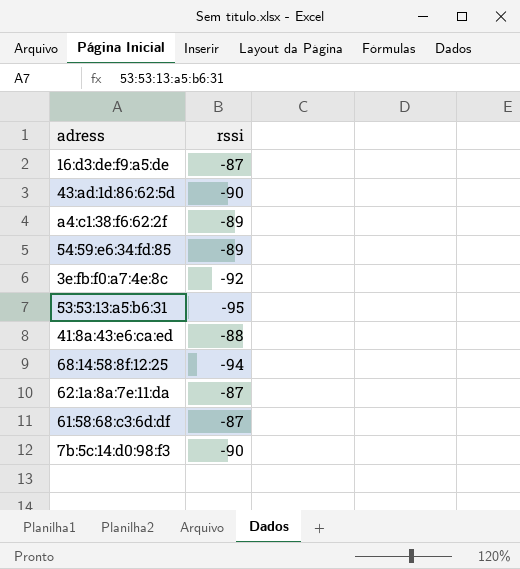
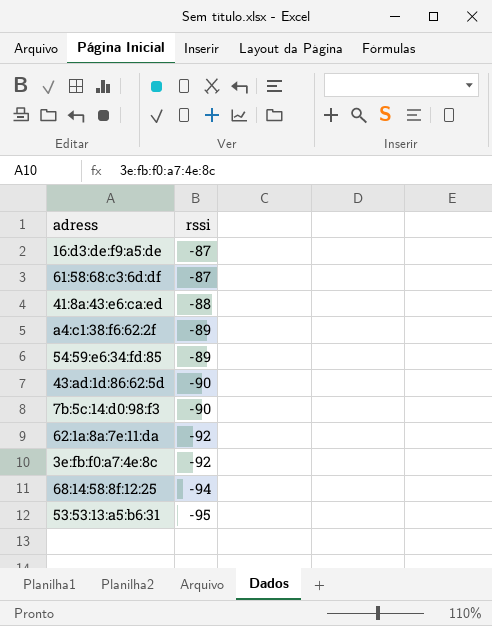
row order: none -> rssi descending
62:1a:8a:7e:11:da | rssi: -87 -> -92

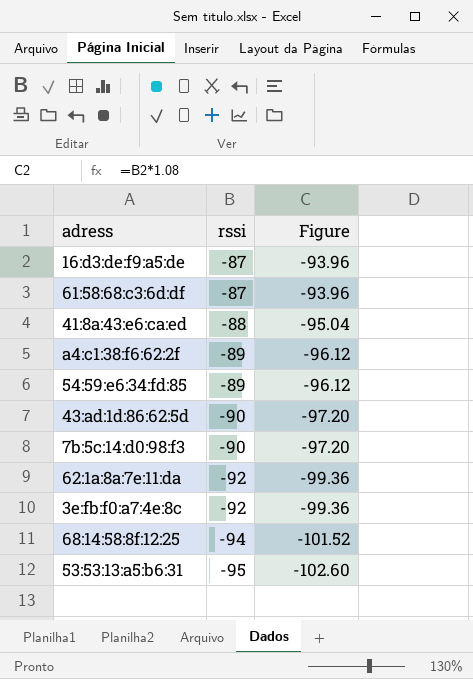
column Figure | formula: none -> [rssi] * 1.08

